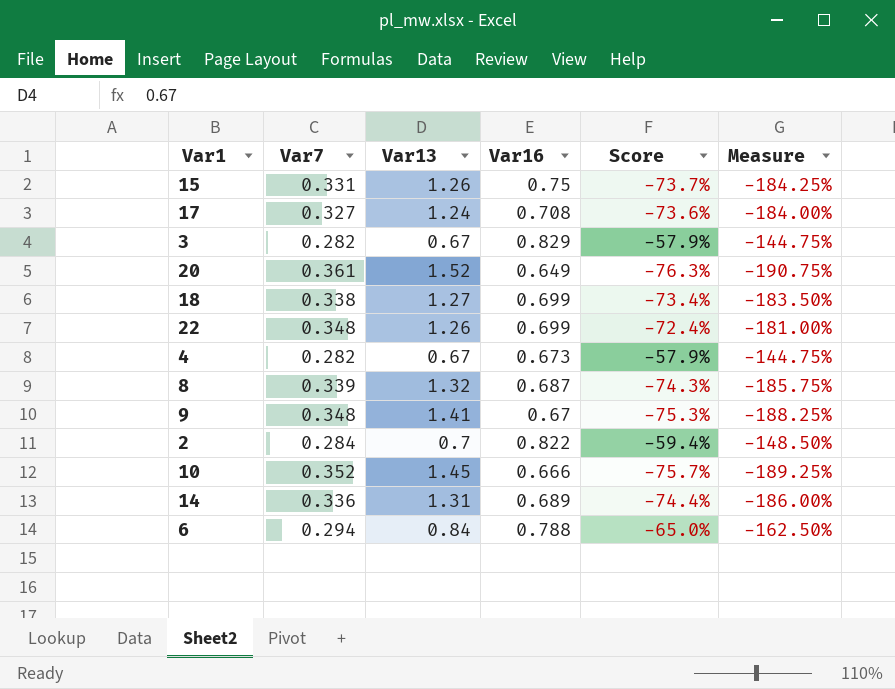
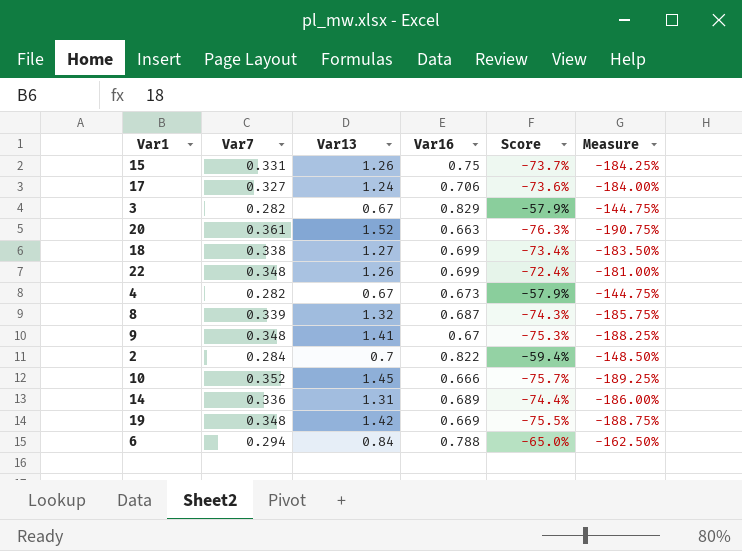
17 | Var16: 0.708 -> 0.706
20 | Var16: 0.649 -> 0.663
row 19: none -> 0.348 | 1.42 | 0.669 | -75.5% | -188.75%

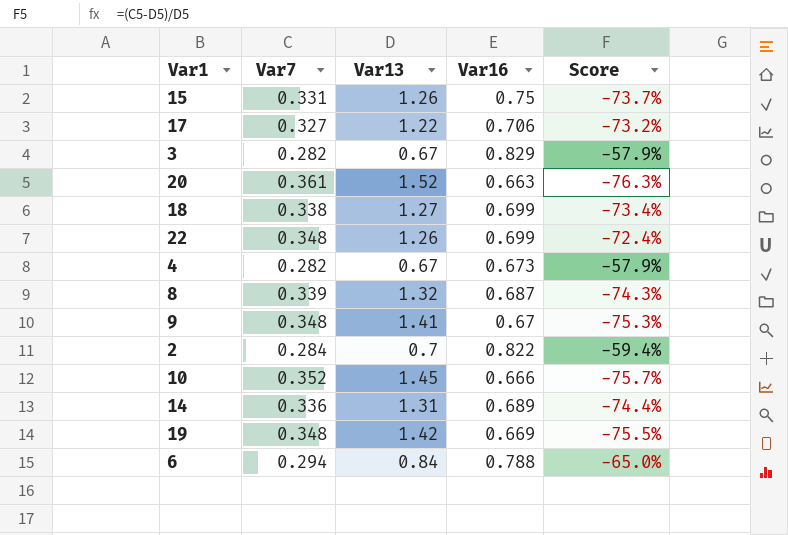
column Measure | formula: [Score] * 2.5 -> none
17 | Var13: 1.24 -> 1.22
17 | Score: -73.6% -> -73.2%

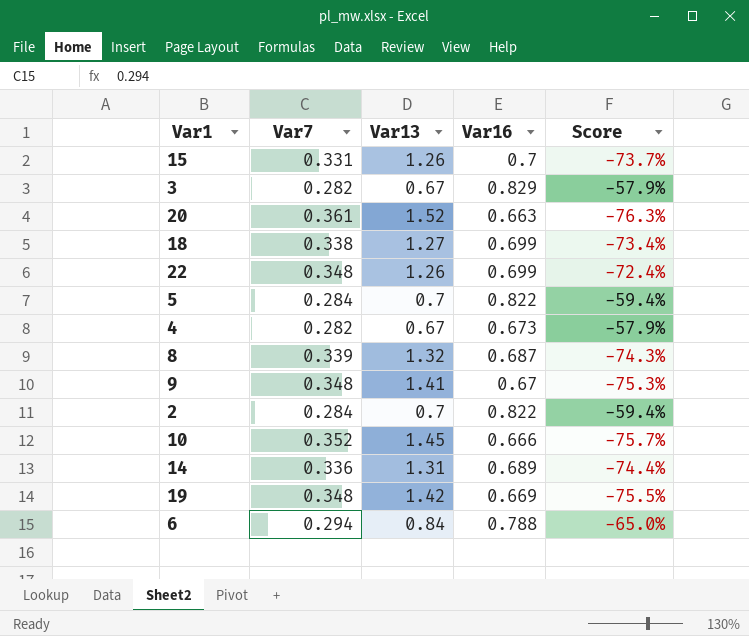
row 17: 0.327 | 1.22 | 0.706 | -73.2% -> none
15 | Var16: 0.75 -> 0.7
row 5: none -> 0.284 | 0.7 | 0.822 | -59.4%

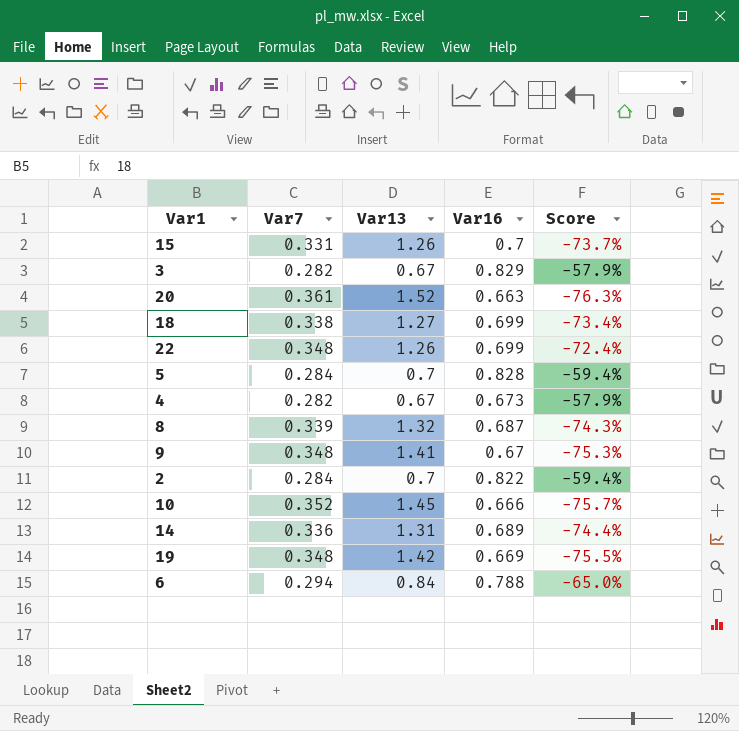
5 | Var16: 0.822 -> 0.828

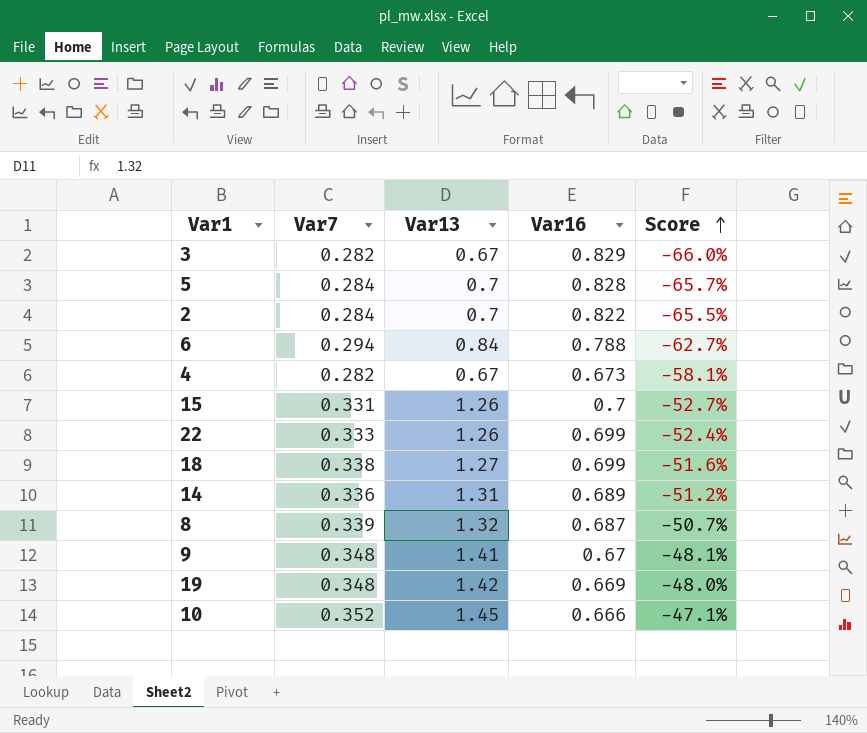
row order: none -> Score ascending
column Score | formula: ([Var7] - [Var13]) / [Var13] -> ([Var7] - [Var16]) / [Var16]
row 20: 0.361 | 1.52 | 0.663 | -76.3% -> none
22 | Var7: 0.348 -> 0.333

